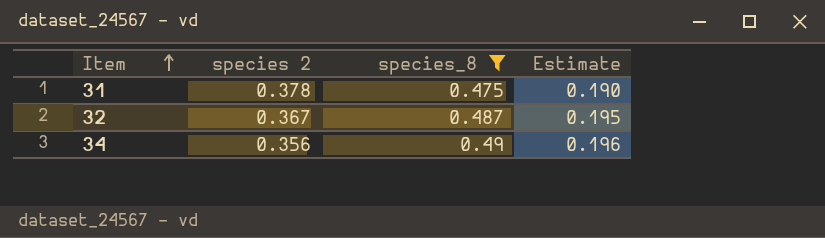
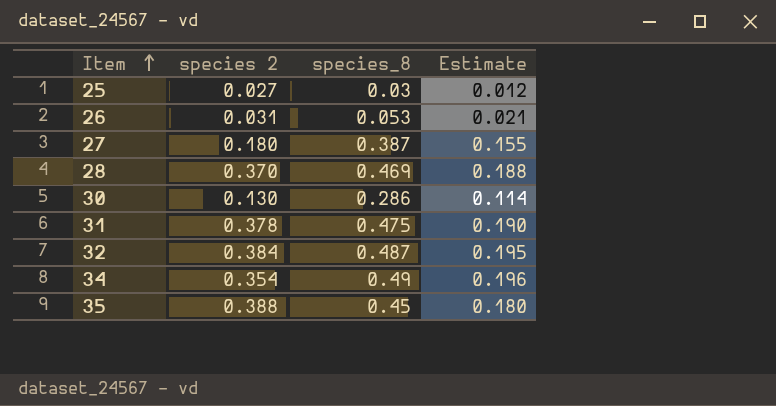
filter: species_8 >= 0.475 -> none
32 | species 2: 0.367 -> 0.384
34 | species 2: 0.356 -> 0.354

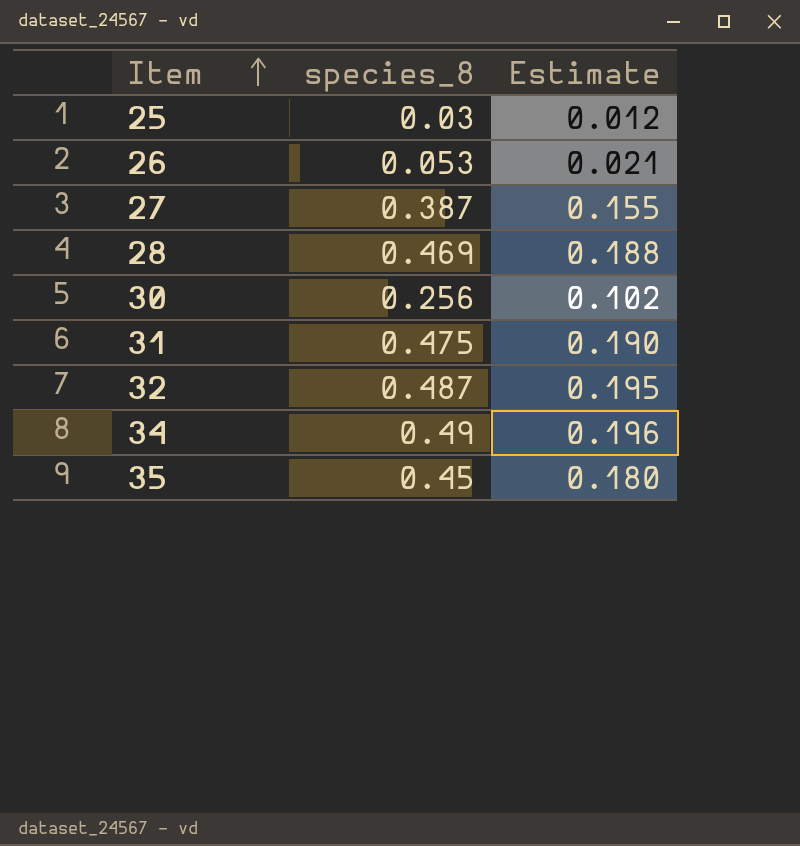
column species 2 | position: 2 -> none
30 | species_8: 0.286 -> 0.256
30 | Estimate: 0.114 -> 0.102

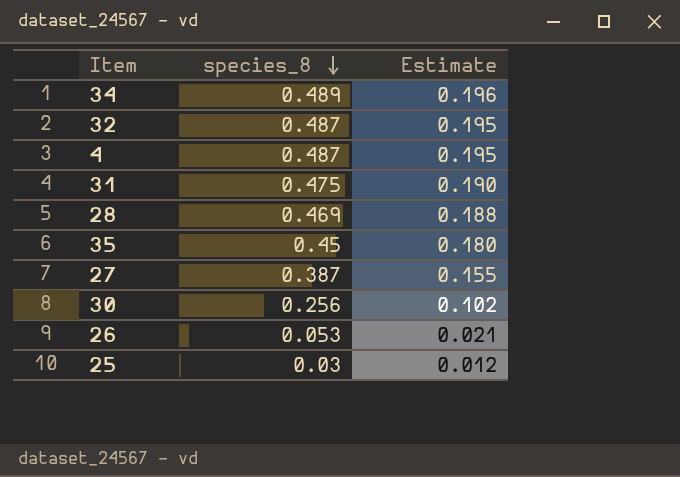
row order: Item ascending -> species_8 descending
34 | species_8: 0.49 -> 0.489
row 4: none -> 0.487 | 0.195

